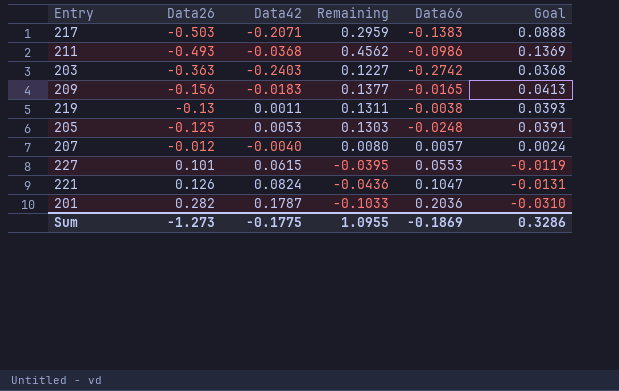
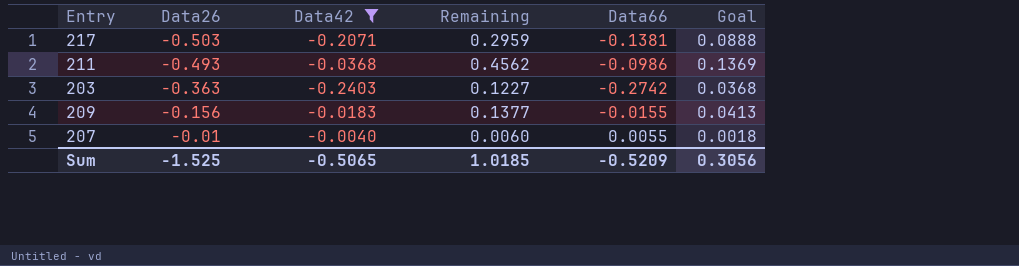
filter: none -> Data42 <= -0.0040
217 | Data66: -0.1383 -> -0.1381
209 | Data66: -0.0165 -> -0.0155
207 | Data26: -0.012 -> -0.01
207 | Remaining: 0.0080 -> 0.0060
207 | Data66: 0.0057 -> 0.0055
207 | Goal: 0.0024 -> 0.0018
Sum | Data26: -1.273 -> -1.525
Sum | Data42: -0.1775 -> -0.5065
Sum | Remaining: 1.0955 -> 1.0185
Sum | Data66: -0.1869 -> -0.5209
Sum | Goal: 0.3286 -> 0.3056

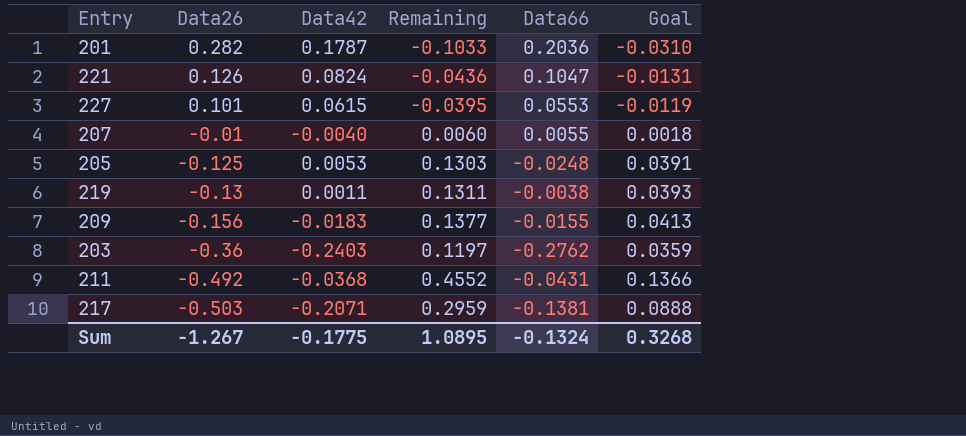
filter: Data42 <= -0.0040 -> none
row order: Data26 ascending -> Data26 descending
203 | Data26: -0.363 -> -0.36
203 | Remaining: 0.1227 -> 0.1197
203 | Data66: -0.2742 -> -0.2762
203 | Goal: 0.0368 -> 0.0359
211 | Data26: -0.493 -> -0.492
211 | Remaining: 0.4562 -> 0.4552
211 | Data66: -0.0986 -> -0.0431
211 | Goal: 0.1369 -> 0.1366
Sum | Data26: -1.525 -> -1.267
Sum | Data42: -0.5065 -> -0.1775
Sum | Remaining: 1.0185 -> 1.0895
Sum | Data66: -0.5209 -> -0.1324
Sum | Goal: 0.3056 -> 0.3268

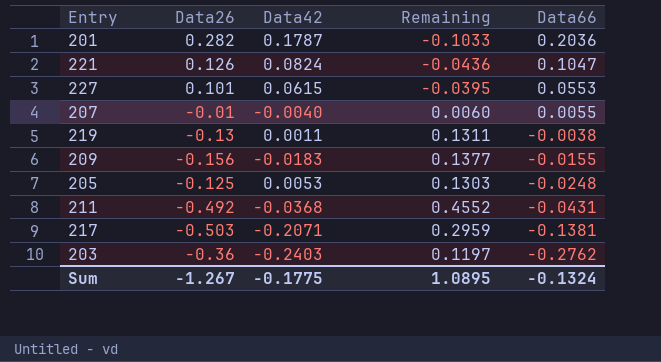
row order: Data26 descending -> Data66 descending
column Goal | formula: [Remaining] * 0.3 -> none

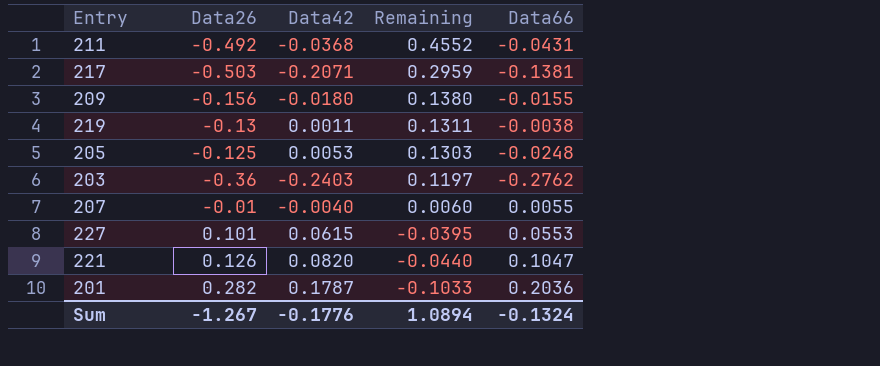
row order: Data66 descending -> Remaining descending
209 | Data42: -0.0183 -> -0.0180
209 | Remaining: 0.1377 -> 0.1380
221 | Data42: 0.0824 -> 0.0820
221 | Remaining: -0.0436 -> -0.0440
Sum | Data42: -0.1775 -> -0.1776
Sum | Remaining: 1.0895 -> 1.0894

